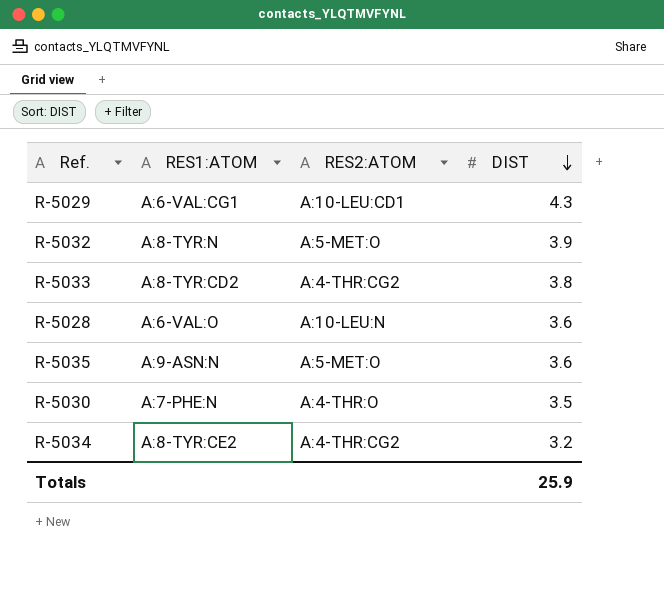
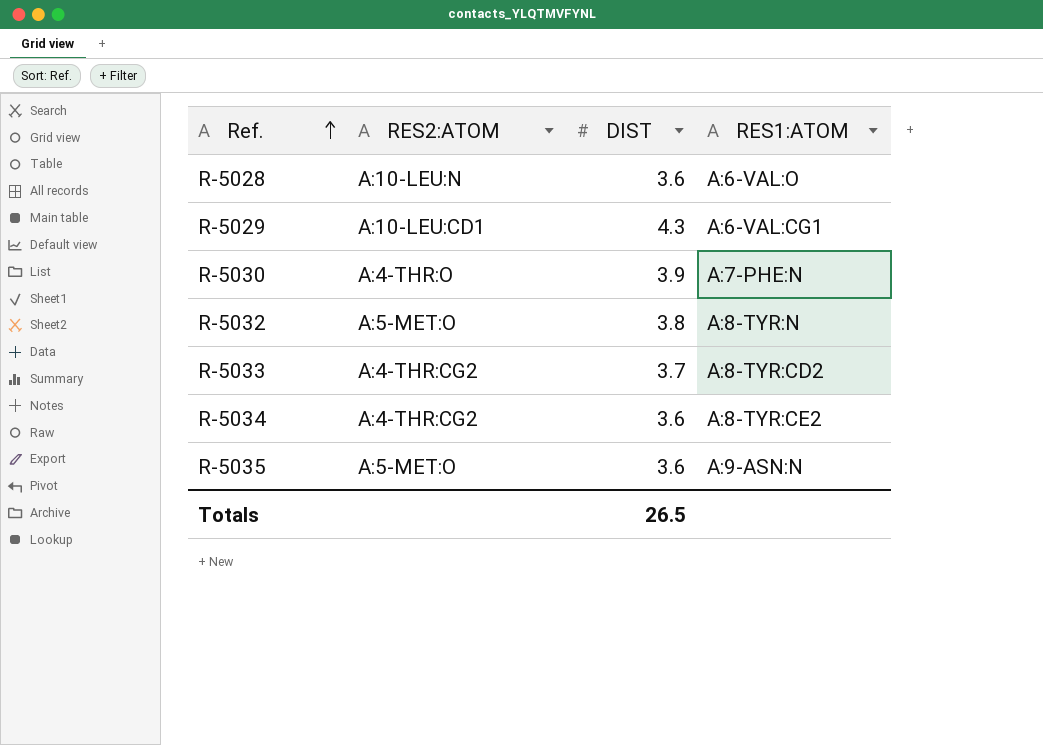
row order: DIST descending -> Ref. ascending
column RES1:ATOM | position: 2 -> 4
R-5030 | DIST: 3.5 -> 3.9
R-5032 | DIST: 3.9 -> 3.8
R-5033 | DIST: 3.8 -> 3.7
R-5034 | DIST: 3.2 -> 3.6
Totals | DIST: 25.9 -> 26.5

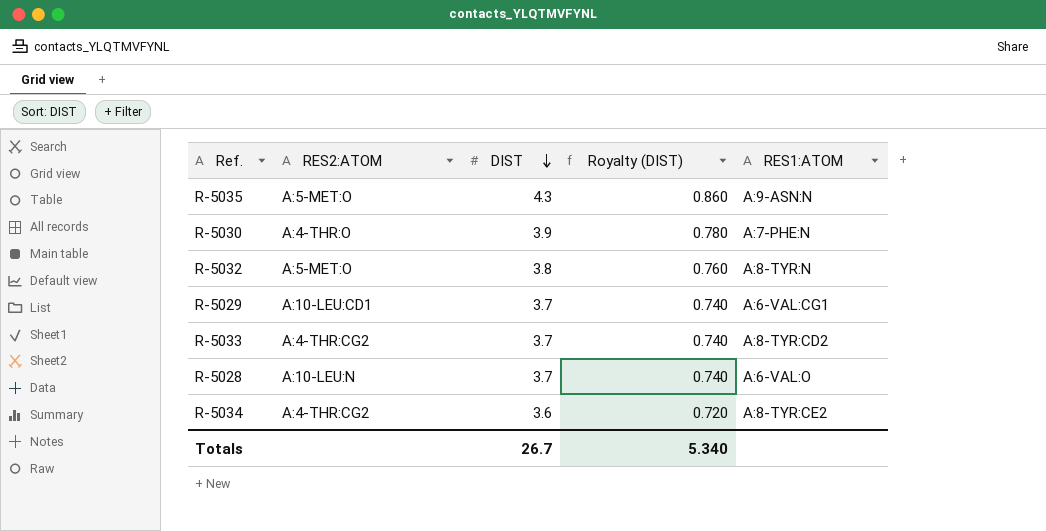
row order: Ref. ascending -> DIST descending
column Royalty (DIST) | formula: none -> [DIST] * 0.2
R-5035 | DIST: 3.6 -> 4.3
R-5029 | DIST: 4.3 -> 3.7
R-5028 | DIST: 3.6 -> 3.7
Totals | DIST: 26.5 -> 26.7

